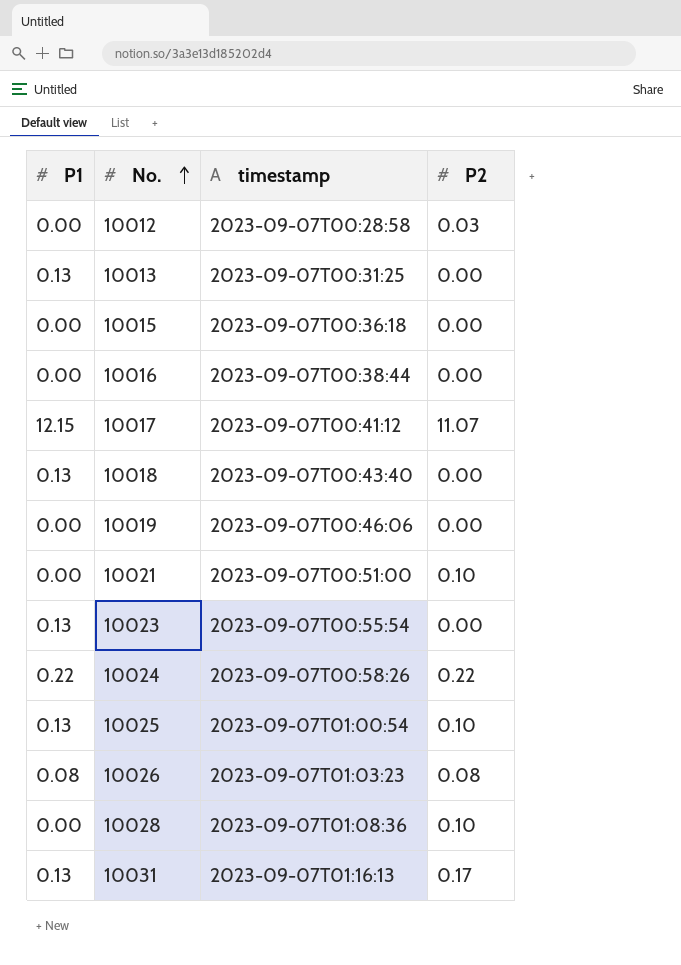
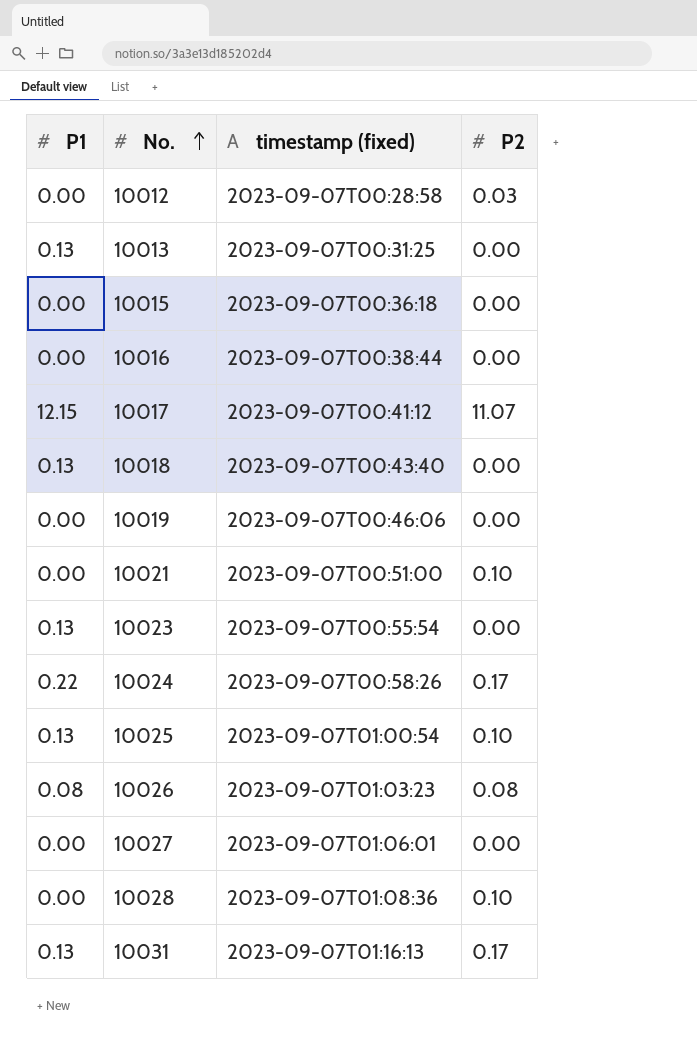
column name: timestamp -> timestamp (fixed)
10024 | P2: 0.22 -> 0.17
row 10027: none -> 0.00 | 2023-09-07T01:06:01 | 0.00

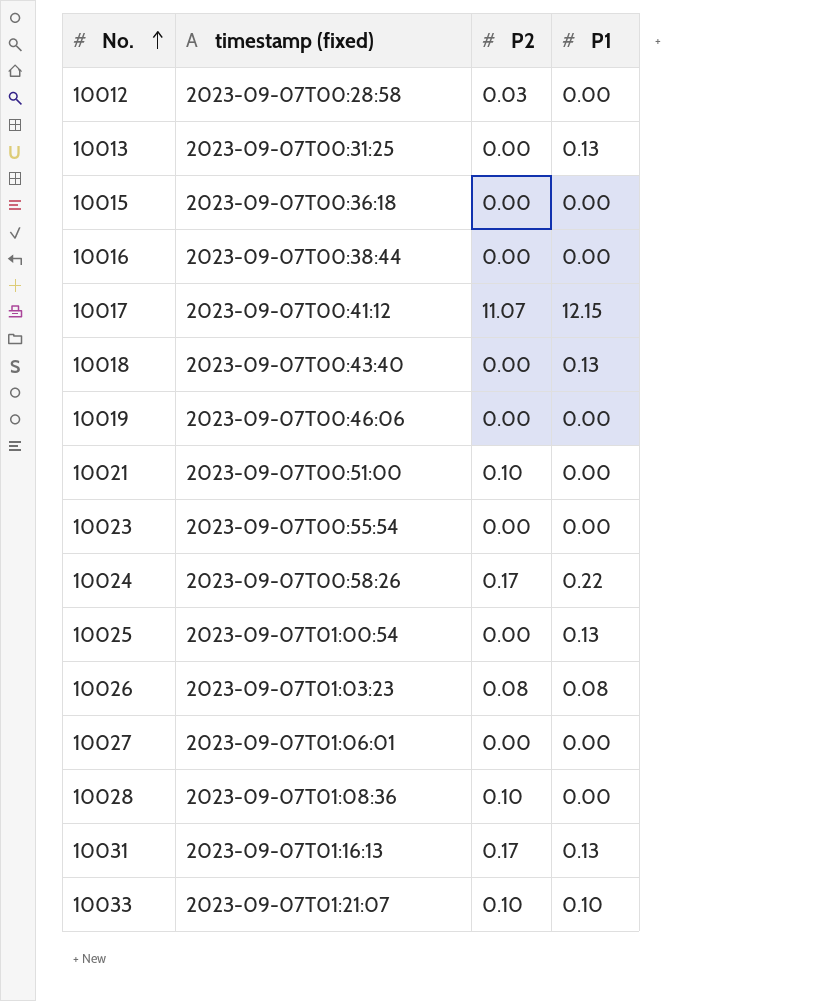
column P1 | position: 1 -> 4
10023 | P1: 0.13 -> 0.00
10025 | P2: 0.10 -> 0.00
row 10033: none -> 2023-09-07T01:21:07 | 0.10 | 0.10

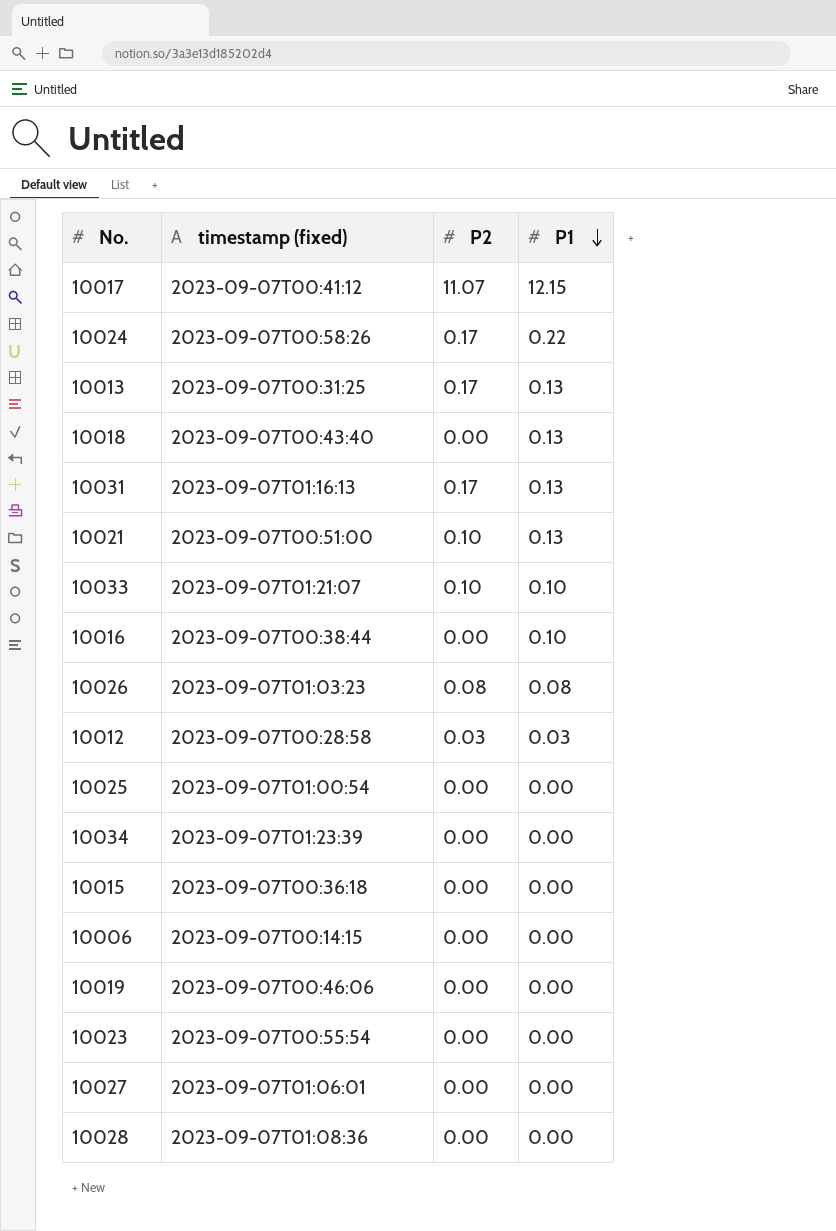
row order: No. ascending -> P1 descending
10013 | P2: 0.00 -> 0.17
10021 | P1: 0.00 -> 0.13
10016 | P1: 0.00 -> 0.10
10012 | P1: 0.00 -> 0.03
10025 | P1: 0.13 -> 0.00
row 10034: none -> 2023-09-07T01:23:39 | 0.00 | 0.00
row 10006: none -> 2023-09-07T00:14:15 | 0.00 | 0.00
10028 | P2: 0.10 -> 0.00

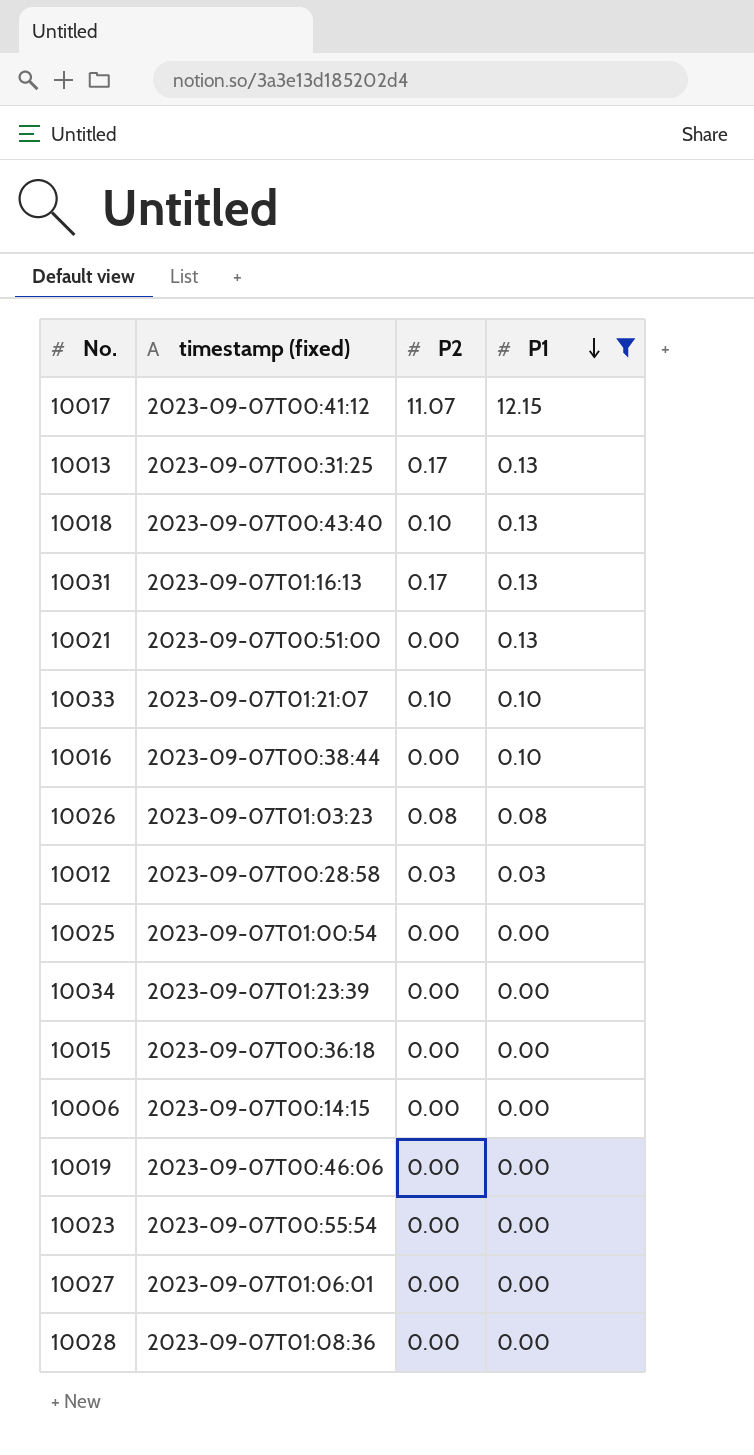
filter: none -> P1 != 0.22
10018 | P2: 0.00 -> 0.10
10021 | P2: 0.10 -> 0.00

